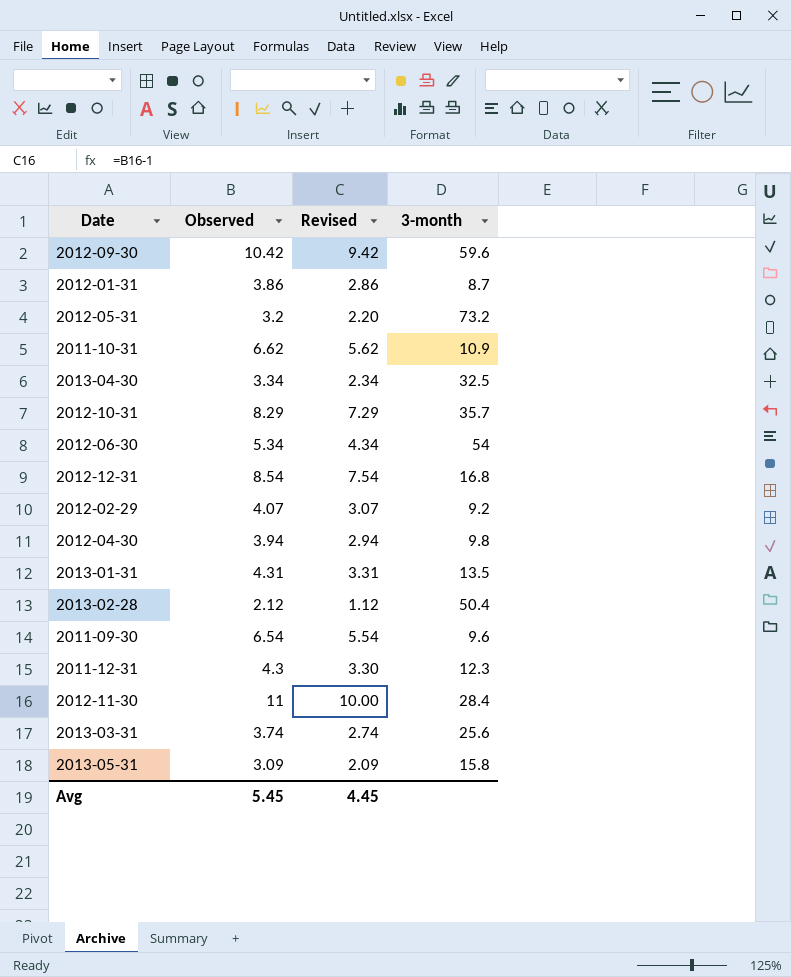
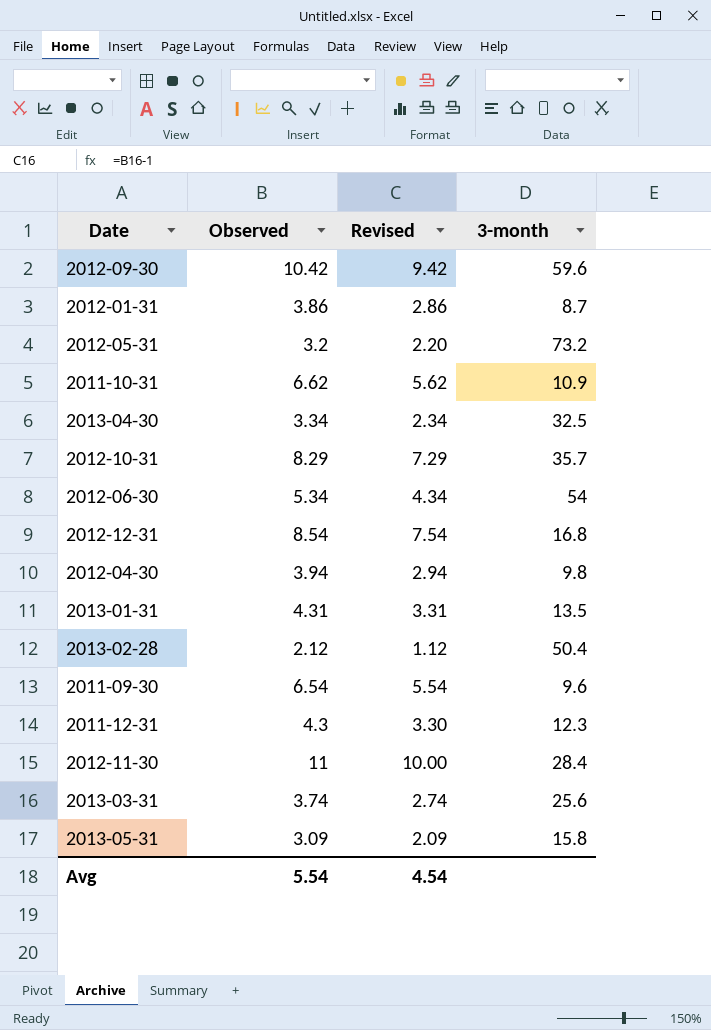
row 2012-02-29: 4.07 | 3.07 | 9.2 -> none
Avg | Observed: 5.45 -> 5.54
Avg | Revised: 4.45 -> 4.54

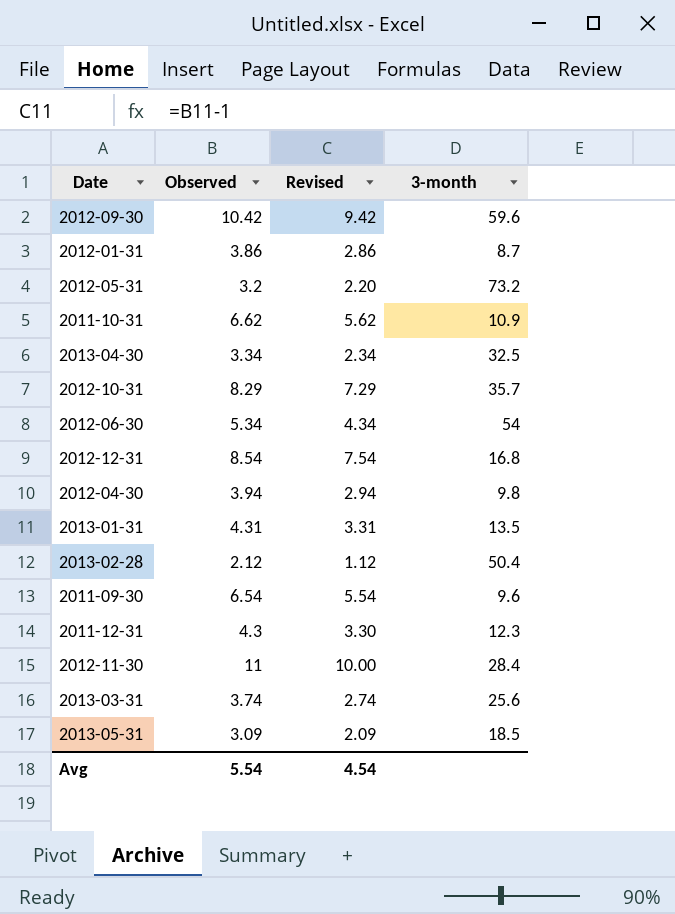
2013-05-31 | 3-month: 15.8 -> 18.5

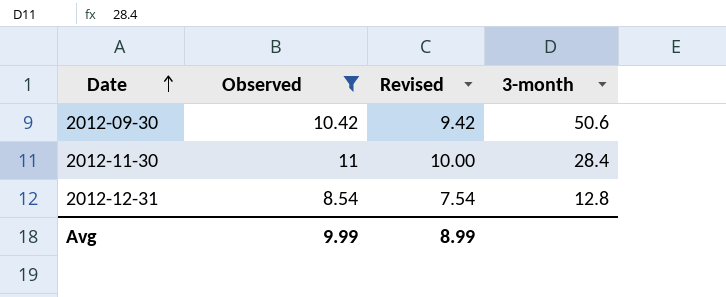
filter: none -> Observed >= 8.54
row order: none -> Date ascending
2012-09-30 | 3-month: 59.6 -> 50.6
2012-12-31 | 3-month: 16.8 -> 12.8
Avg | Observed: 5.54 -> 9.99
Avg | Revised: 4.54 -> 8.99

